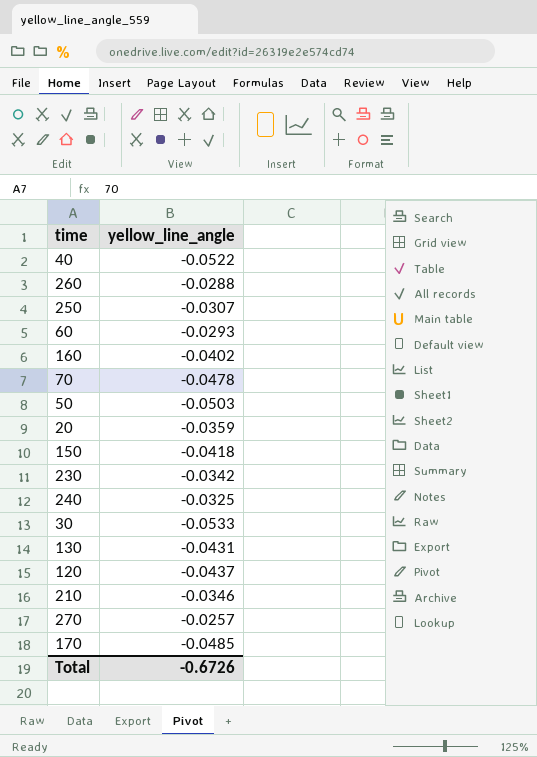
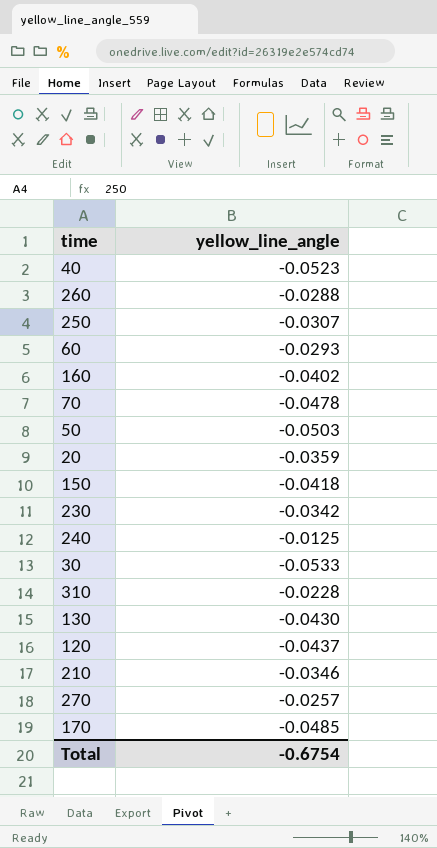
40 | yellow_line_angle: -0.0522 -> -0.0523
240 | yellow_line_angle: -0.0325 -> -0.0125
row 310: none -> -0.0228
130 | yellow_line_angle: -0.0431 -> -0.0430
Total | yellow_line_angle: -0.6726 -> -0.6754

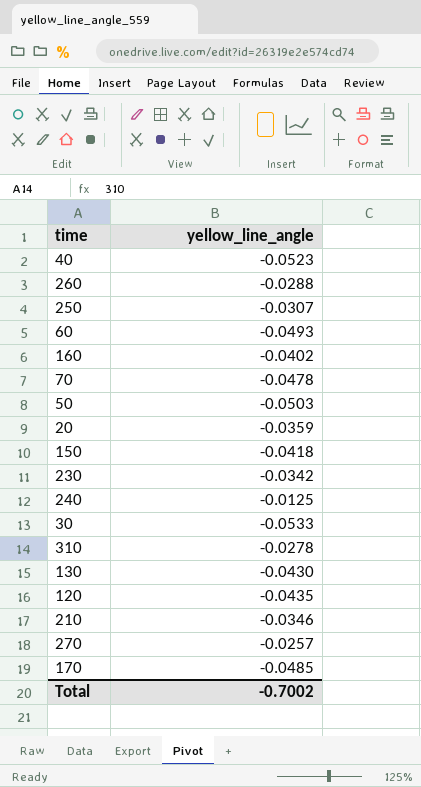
60 | yellow_line_angle: -0.0293 -> -0.0493
310 | yellow_line_angle: -0.0228 -> -0.0278
120 | yellow_line_angle: -0.0437 -> -0.0435
Total | yellow_line_angle: -0.6754 -> -0.7002

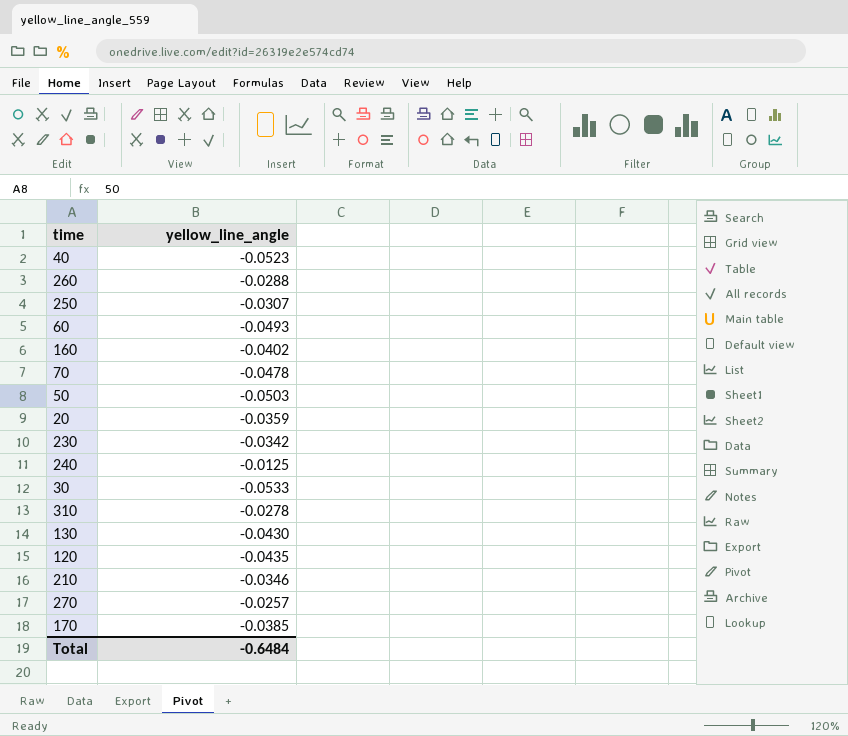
row 150: -0.0418 -> none
170 | yellow_line_angle: -0.0485 -> -0.0385
Total | yellow_line_angle: -0.7002 -> -0.6484

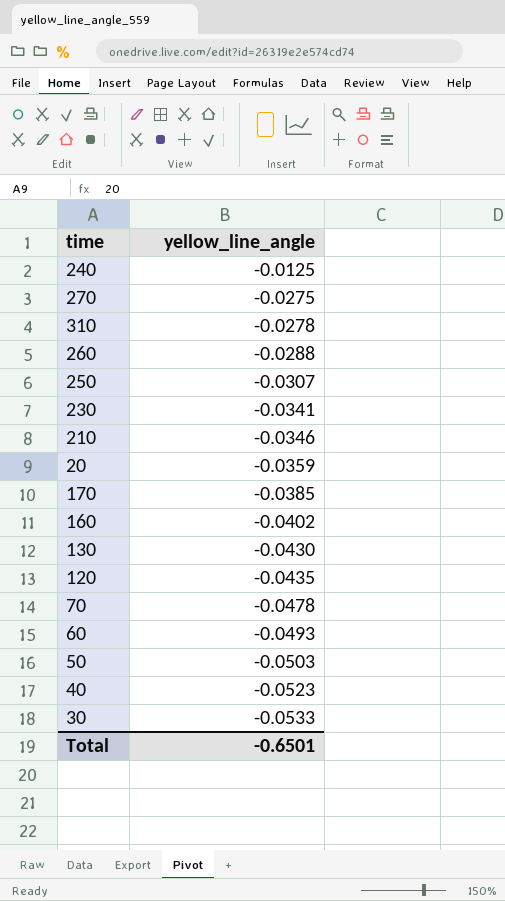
row order: none -> yellow_line_angle descending
270 | yellow_line_angle: -0.0257 -> -0.0275
230 | yellow_line_angle: -0.0342 -> -0.0341
Total | yellow_line_angle: -0.6484 -> -0.6501

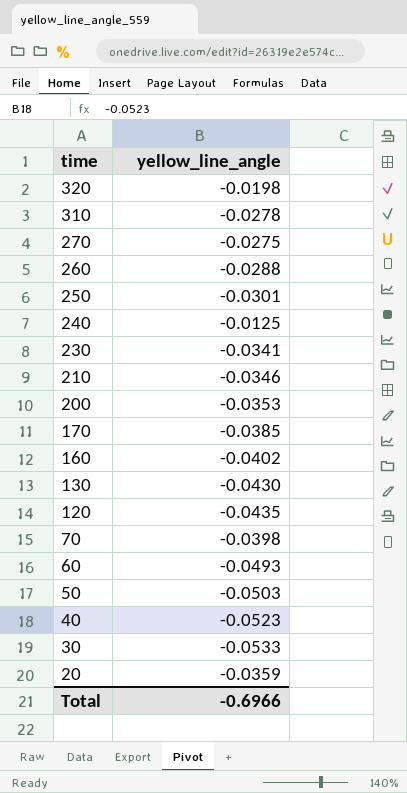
row order: yellow_line_angle descending -> time descending
row 320: none -> -0.0198
250 | yellow_line_angle: -0.0307 -> -0.0301
row 200: none -> -0.0353
70 | yellow_line_angle: -0.0478 -> -0.0398
Total | yellow_line_angle: -0.6501 -> -0.6966

